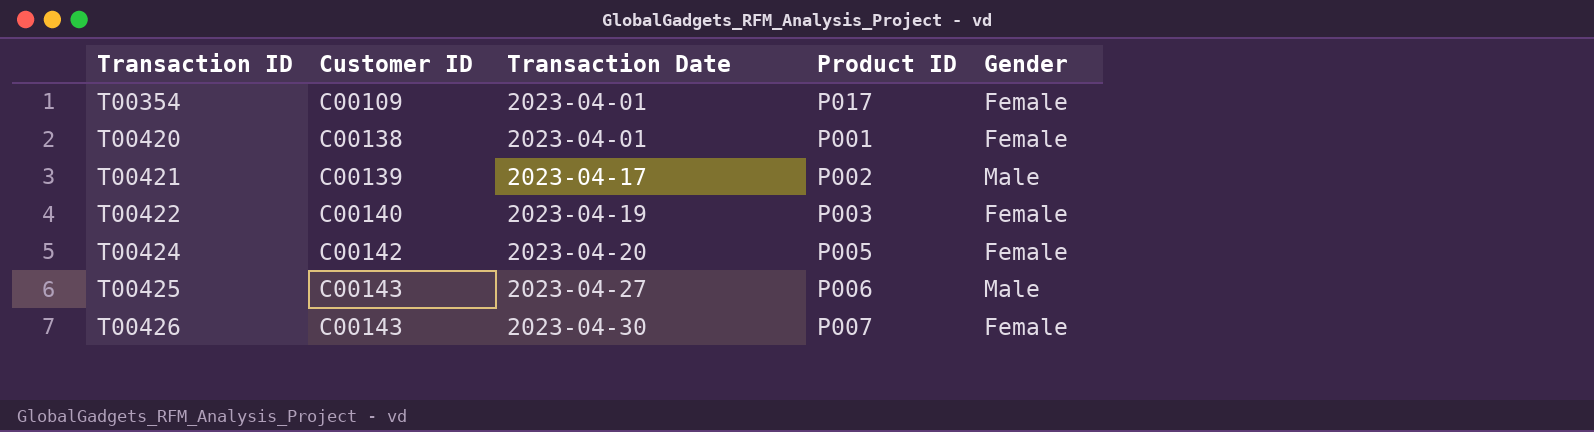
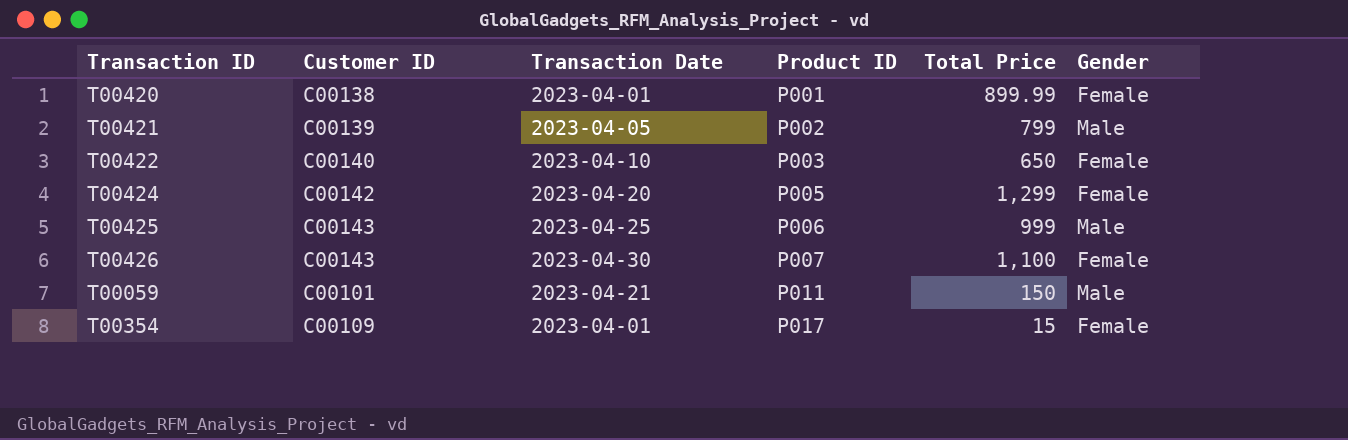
row order: Transaction ID ascending -> Product ID ascending
column Total Price | position: none -> 5
T00421 | Transaction Date: 2023-04-17 -> 2023-04-05
T00422 | Transaction Date: 2023-04-19 -> 2023-04-10
T00425 | Transaction Date: 2023-04-27 -> 2023-04-25
row T00059: none -> C00101 | 2023-04-21 | P011 | 150 | Male

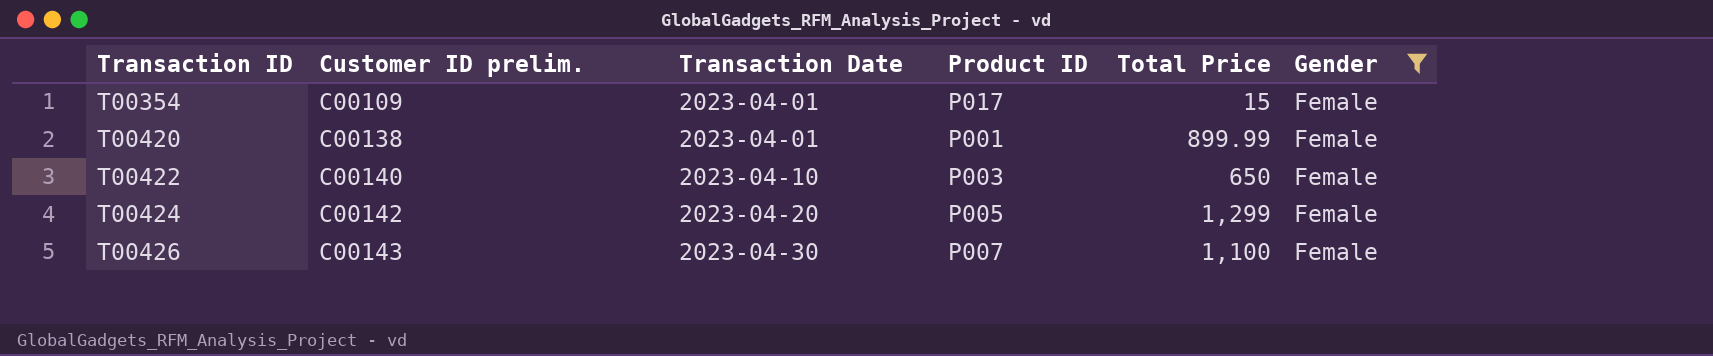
filter: none -> Gender = Female
row order: Product ID ascending -> Transaction ID ascending
column name: Customer ID -> Customer ID prelim.

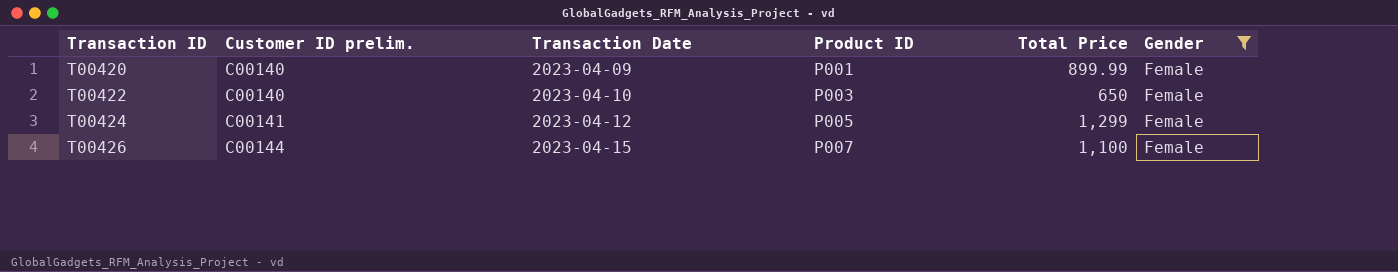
row T00354: C00109 | 2023-04-01 | P017 | 15 | Female -> none
T00420 | Customer ID prelim.: C00138 -> C00140
T00420 | Transaction Date: 2023-04-01 -> 2023-04-09
T00424 | Customer ID prelim.: C00142 -> C00141
T00424 | Transaction Date: 2023-04-20 -> 2023-04-12
T00426 | Customer ID prelim.: C00143 -> C00144
T00426 | Transaction Date: 2023-04-30 -> 2023-04-15

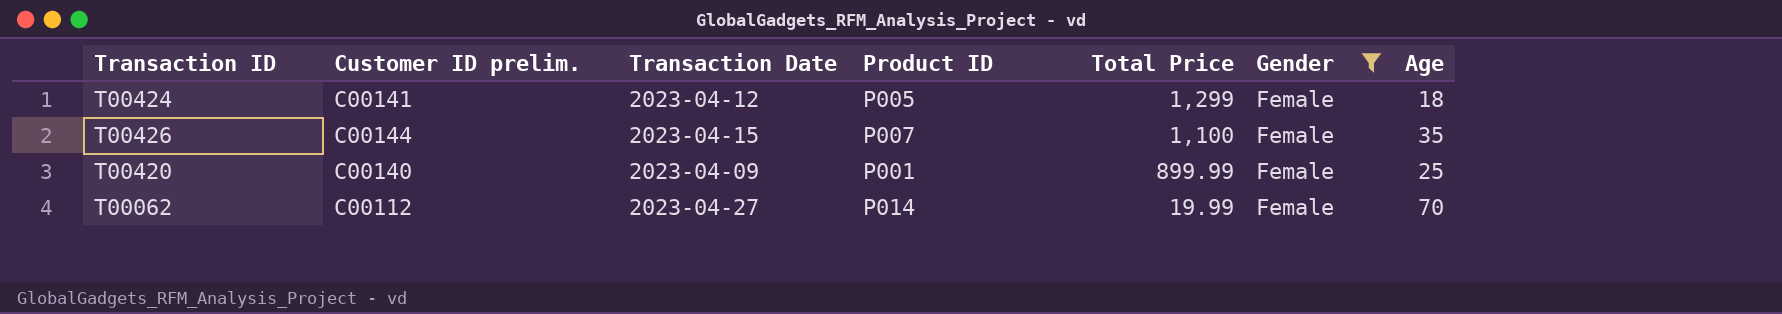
row order: Transaction ID ascending -> Total Price descending
column Age | position: none -> 7
row T00422: C00140 | 2023-04-10 | P003 | 650 | Female -> none
row T00062: none -> C00112 | 2023-04-27 | P014 | 19.99 | Female | 70

